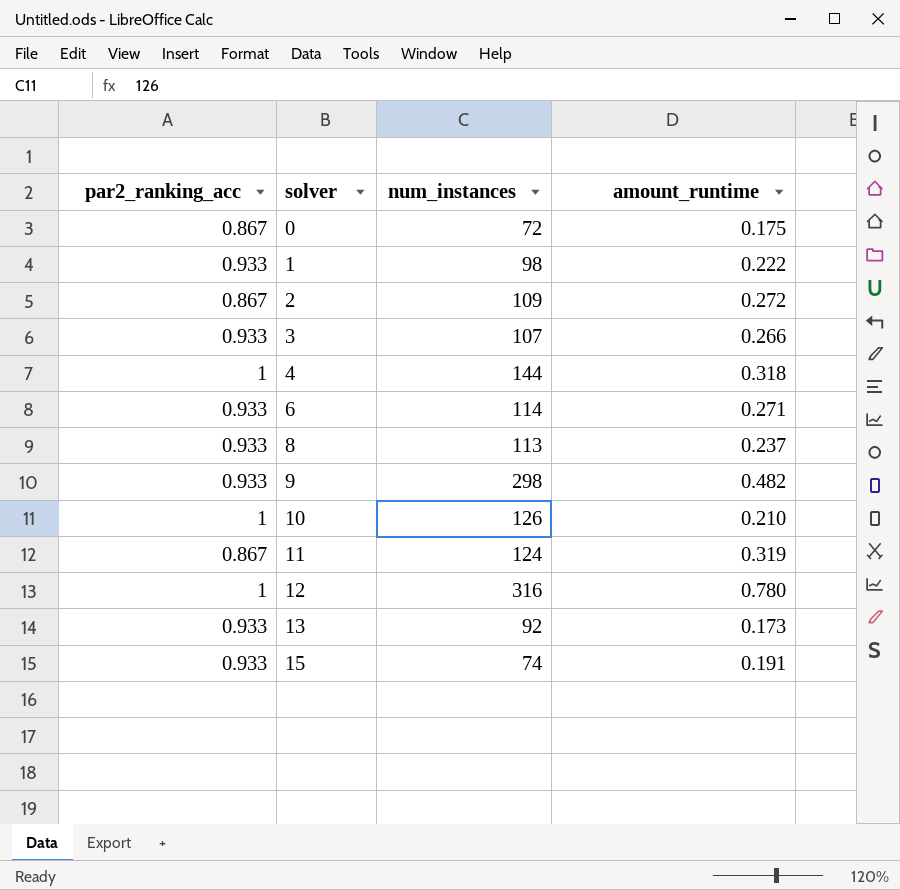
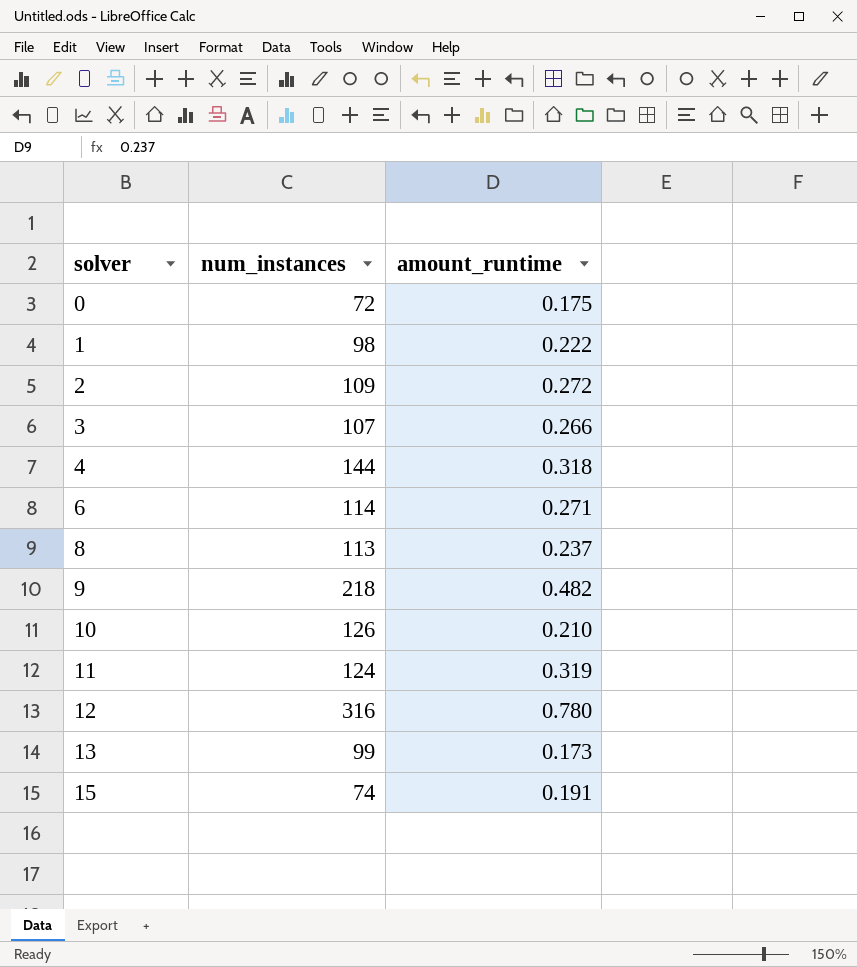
column par2_ranking_acc | position: 1 -> none
9 | num_instances: 298 -> 218
13 | num_instances: 92 -> 99

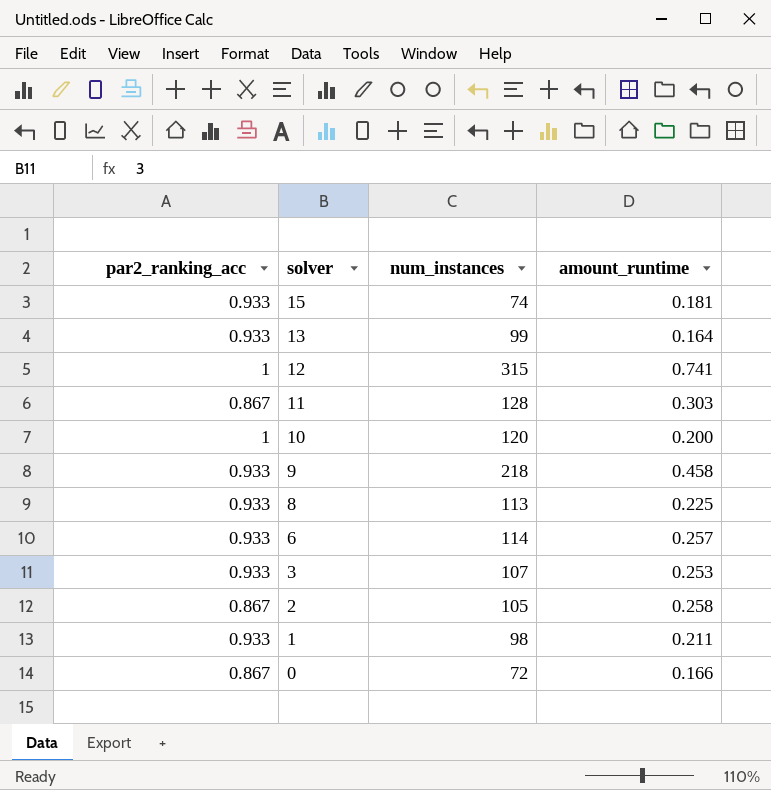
row order: solver ascending -> solver descending
column par2_ranking_acc | position: none -> 1
row 4: 144 | 0.318 -> none
15 | amount_runtime: 0.191 -> 0.181
13 | amount_runtime: 0.173 -> 0.164
12 | num_instances: 316 -> 315
12 | amount_runtime: 0.780 -> 0.741
11 | num_instances: 124 -> 128
11 | amount_runtime: 0.319 -> 0.303
10 | num_instances: 126 -> 120
10 | amount_runtime: 0.210 -> 0.200
9 | amount_runtime: 0.482 -> 0.458
8 | amount_runtime: 0.237 -> 0.225
6 | amount_runtime: 0.271 -> 0.257
3 | amount_runtime: 0.266 -> 0.253
2 | num_instances: 109 -> 105
2 | amount_runtime: 0.272 -> 0.258
1 | amount_runtime: 0.222 -> 0.211
0 | amount_runtime: 0.175 -> 0.166

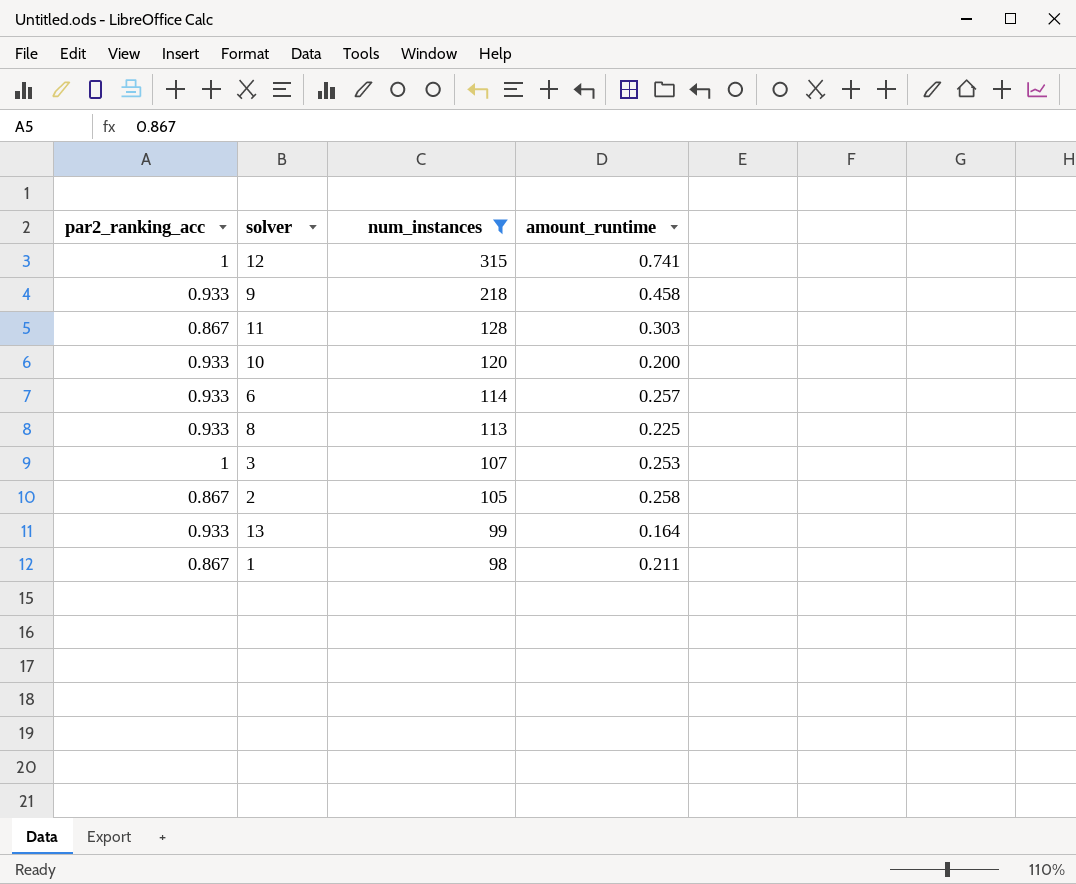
filter: none -> num_instances >= 98
row order: solver descending -> num_instances descending
10 | par2_ranking_acc: 1 -> 0.933
3 | par2_ranking_acc: 0.933 -> 1
1 | par2_ranking_acc: 0.933 -> 0.867

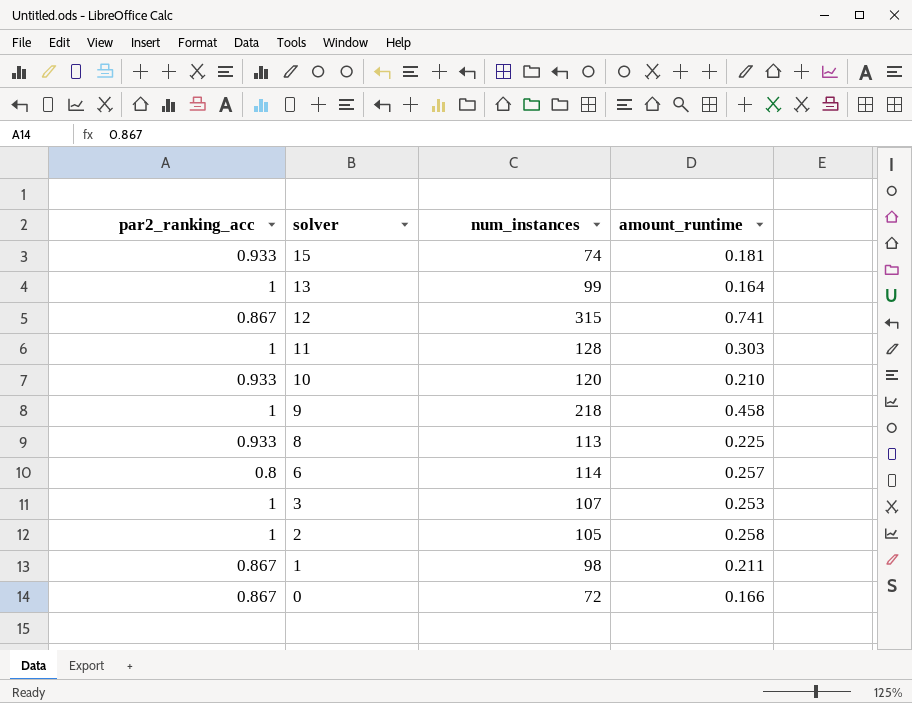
filter: num_instances >= 98 -> none
row order: num_instances descending -> solver descending
13 | par2_ranking_acc: 0.933 -> 1
12 | par2_ranking_acc: 1 -> 0.867
11 | par2_ranking_acc: 0.867 -> 1
10 | amount_runtime: 0.200 -> 0.210
9 | par2_ranking_acc: 0.933 -> 1
6 | par2_ranking_acc: 0.933 -> 0.8
2 | par2_ranking_acc: 0.867 -> 1

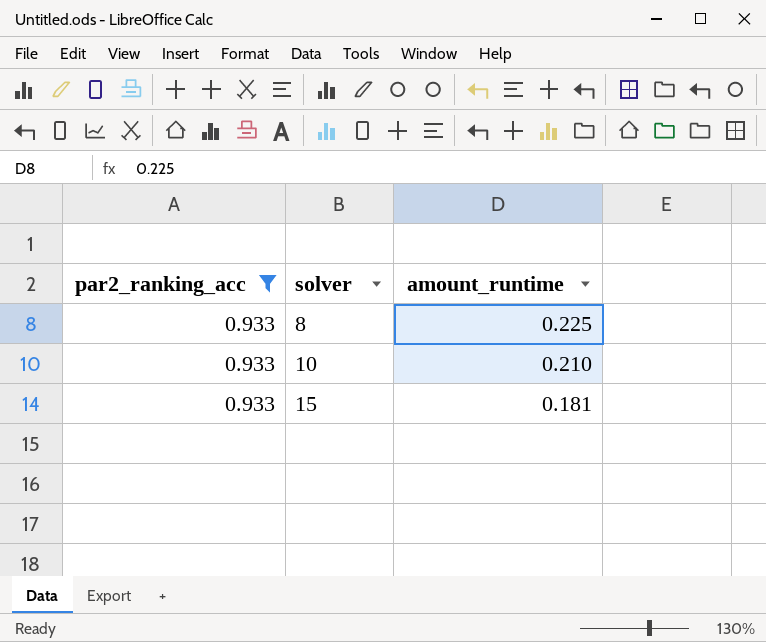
filter: none -> par2_ranking_acc = 0.933
row order: solver descending -> solver ascending
column num_instances | position: 3 -> none

